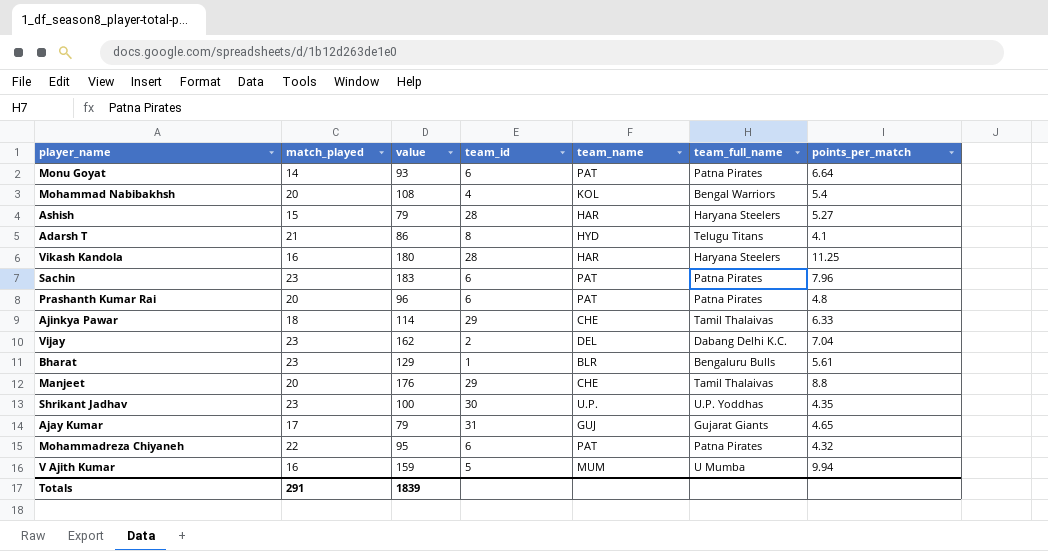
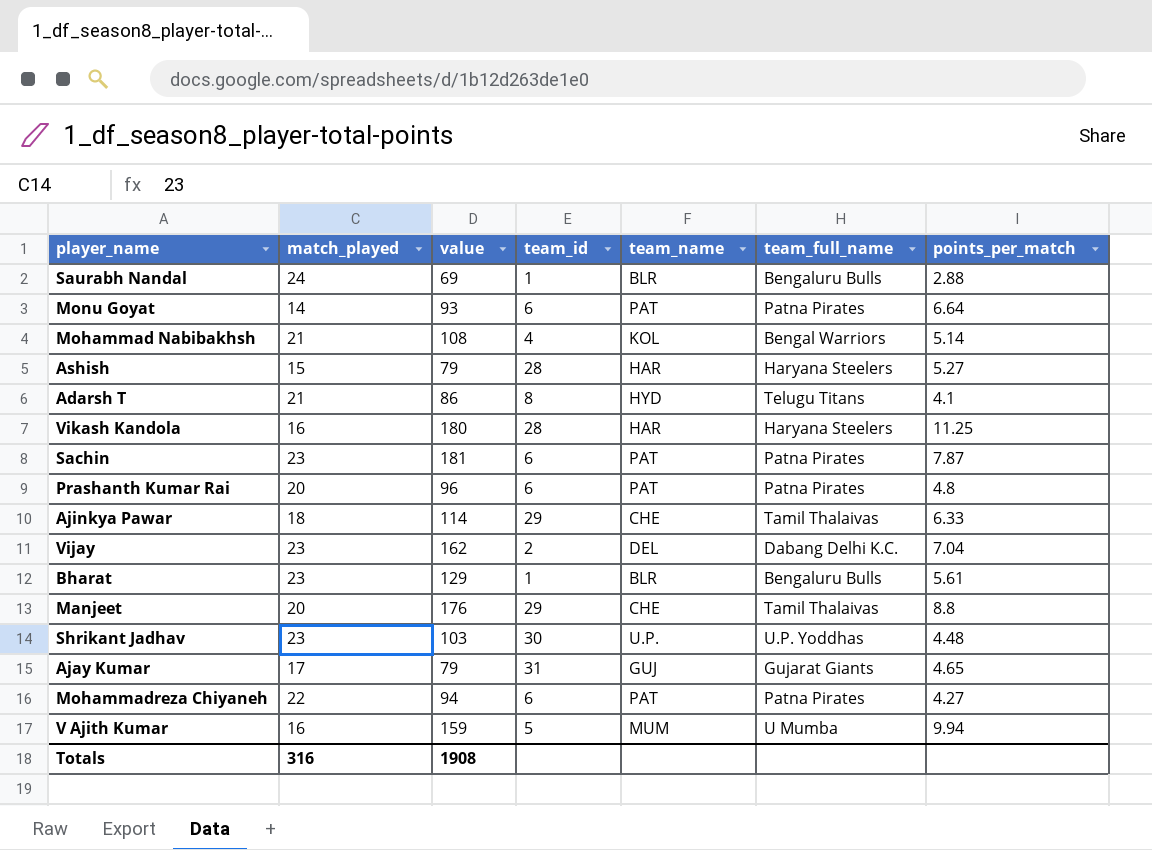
row Saurabh Nandal: none -> 24 | 69 | 1 | BLR | Bengaluru Bulls | 2.88
Mohammad Nabibakhsh | match_played: 20 -> 21
Mohammad Nabibakhsh | points_per_match: 5.4 -> 5.14
Sachin | value: 183 -> 181
Sachin | points_per_match: 7.96 -> 7.87
Shrikant Jadhav | value: 100 -> 103
Shrikant Jadhav | points_per_match: 4.35 -> 4.48
Mohammadreza Chiyaneh | value: 95 -> 94
Mohammadreza Chiyaneh | points_per_match: 4.32 -> 4.27
Totals | match_played: 291 -> 316
Totals | value: 1839 -> 1908

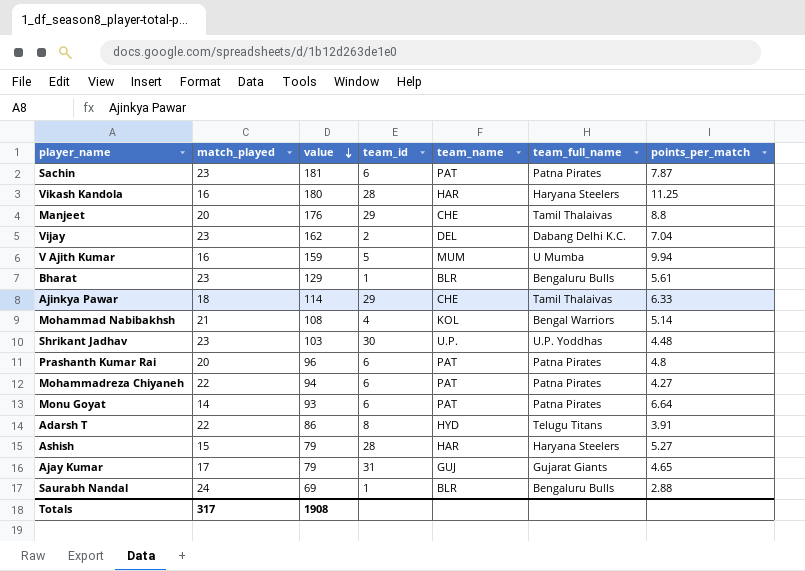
row order: none -> value descending
Adarsh T | match_played: 21 -> 22
Adarsh T | points_per_match: 4.1 -> 3.91
Totals | match_played: 316 -> 317

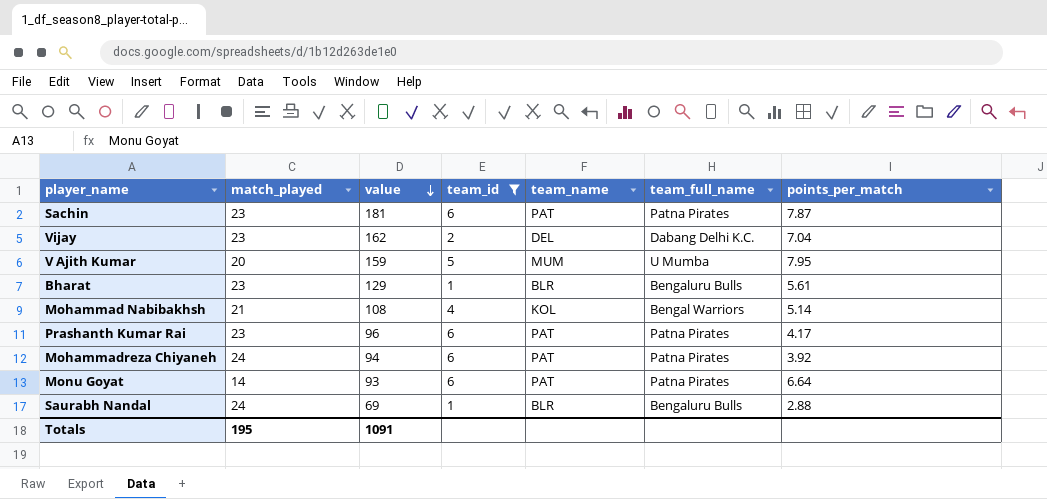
filter: none -> team_id <= 6
V Ajith Kumar | match_played: 16 -> 20
V Ajith Kumar | points_per_match: 9.94 -> 7.95
Prashanth Kumar Rai | match_played: 20 -> 23
Prashanth Kumar Rai | points_per_match: 4.8 -> 4.17
Mohammadreza Chiyaneh | match_played: 22 -> 24
Mohammadreza Chiyaneh | points_per_match: 4.27 -> 3.92
Totals | match_played: 317 -> 195
Totals | value: 1908 -> 1091

